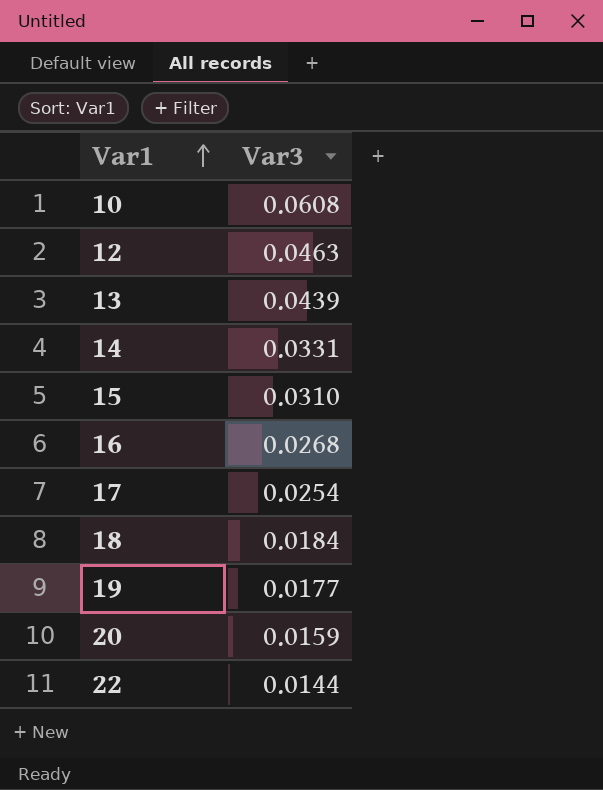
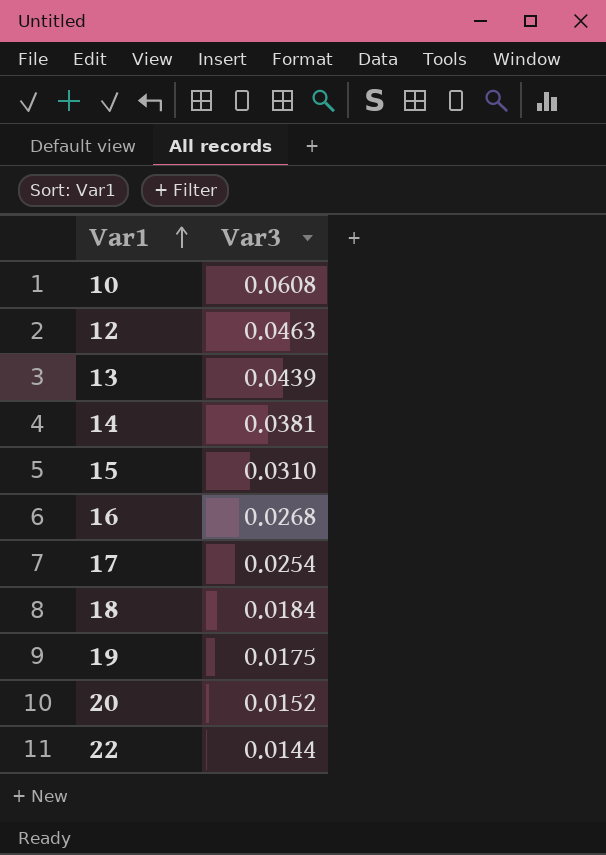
14 | Var3: 0.0331 -> 0.0381
19 | Var3: 0.0177 -> 0.0175
20 | Var3: 0.0159 -> 0.0152

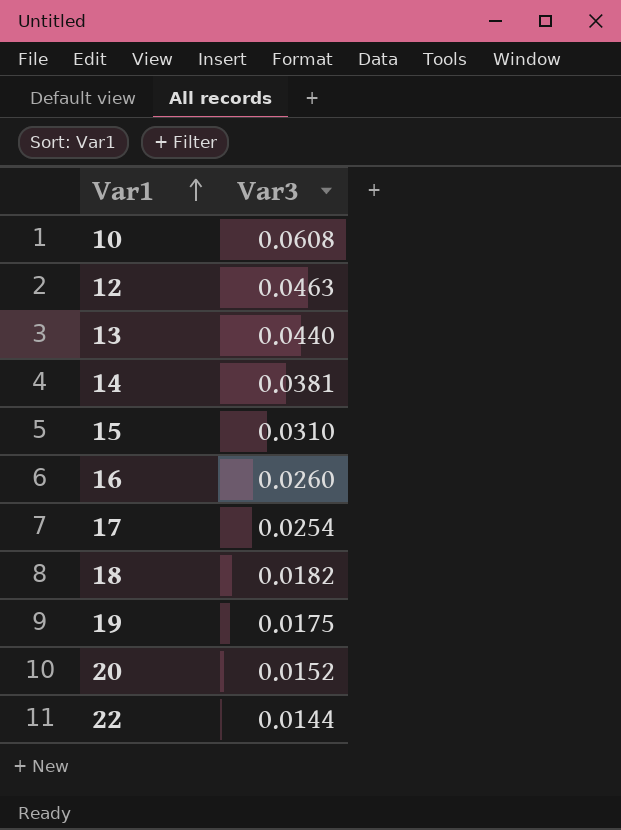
13 | Var3: 0.0439 -> 0.0440
16 | Var3: 0.0268 -> 0.0260
18 | Var3: 0.0184 -> 0.0182

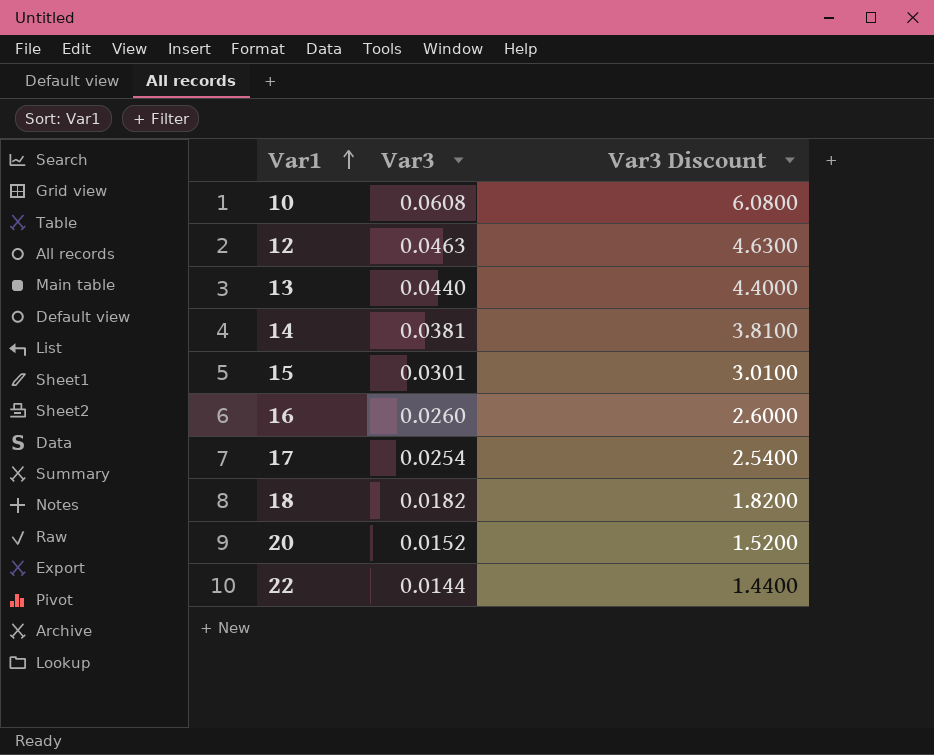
column Var3 Discount | formula: none -> [Var3] * 100
row 19: 0.0175 -> none
15 | Var3: 0.0310 -> 0.0301

